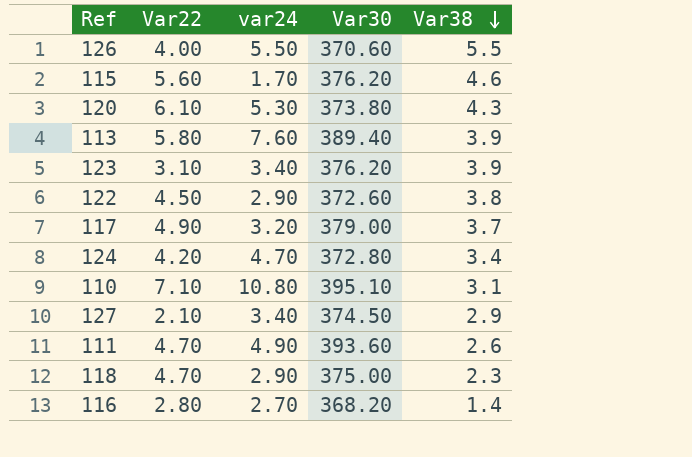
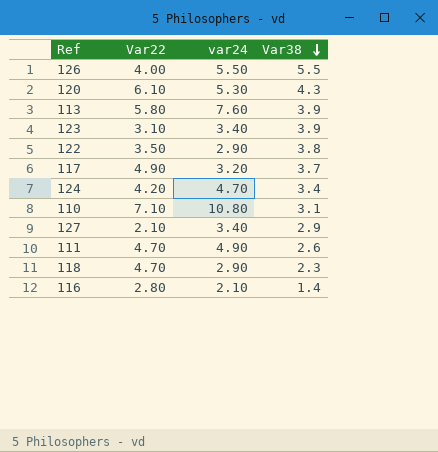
column Var30 | position: 4 -> none
row 115: 5.60 | 1.70 | 376.20 | 4.6 -> none
122 | Var22: 4.50 -> 3.50
116 | var24: 2.70 -> 2.10

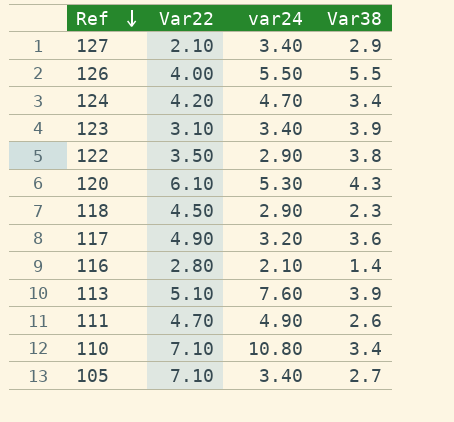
row order: Var38 descending -> Ref descending
118 | Var22: 4.70 -> 4.50
117 | Var38: 3.7 -> 3.6
113 | Var22: 5.80 -> 5.10
110 | Var38: 3.1 -> 3.4
row 105: none -> 7.10 | 3.40 | 2.7

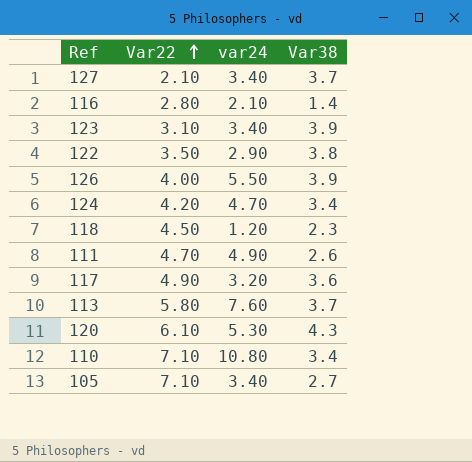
row order: Ref descending -> Var22 ascending
127 | Var38: 2.9 -> 3.7
126 | Var38: 5.5 -> 3.9
118 | var24: 2.90 -> 1.20
113 | Var22: 5.10 -> 5.80
113 | Var38: 3.9 -> 3.7

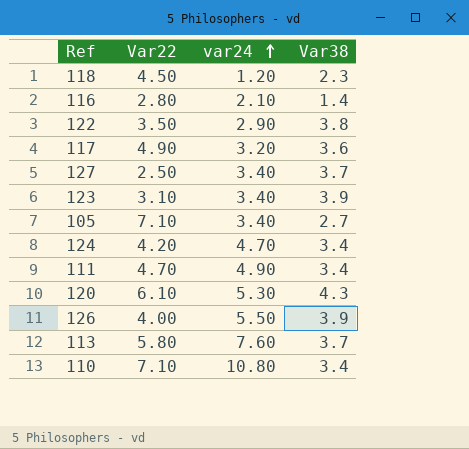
row order: Var22 ascending -> var24 ascending
127 | Var22: 2.10 -> 2.50
111 | Var38: 2.6 -> 3.4

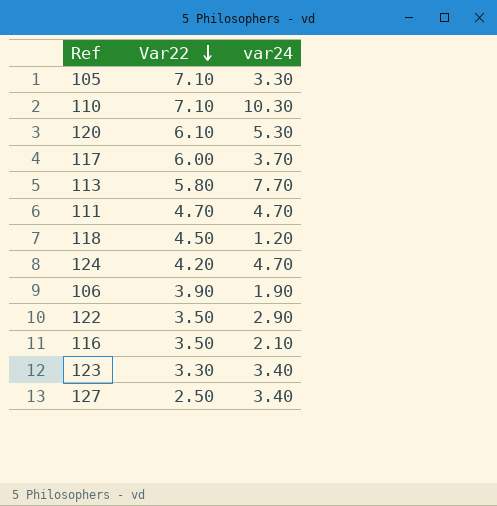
row order: var24 ascending -> Var22 descending
column Var38 | position: 4 -> none
row 126: 4.00 | 5.50 | 3.9 -> none
105 | var24: 3.40 -> 3.30
110 | var24: 10.80 -> 10.30
117 | Var22: 4.90 -> 6.00
117 | var24: 3.20 -> 3.70
113 | var24: 7.60 -> 7.70
111 | var24: 4.90 -> 4.70
row 106: none -> 3.90 | 1.90
116 | Var22: 2.80 -> 3.50
123 | Var22: 3.10 -> 3.30

